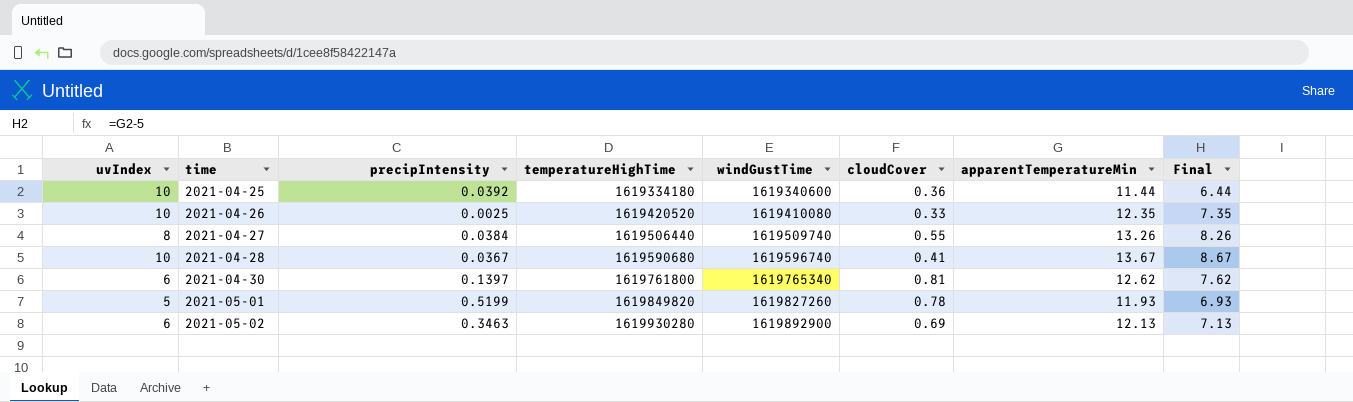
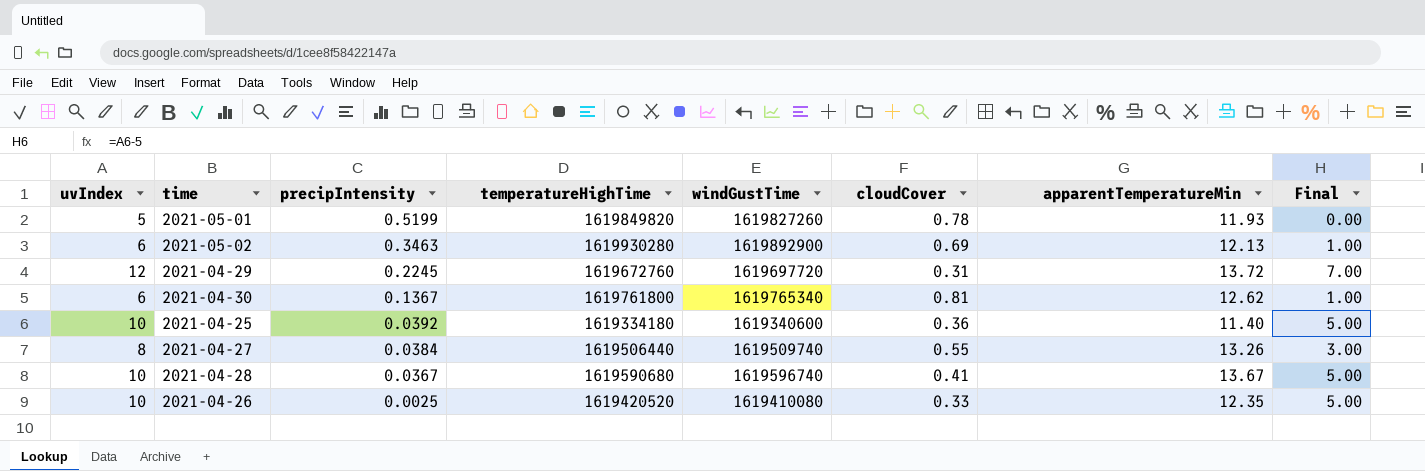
row order: time ascending -> precipIntensity descending
column Final | formula: [apparentTemperatureMin] - 5 -> [uvIndex] - 5
row 2021-04-29: none -> 12 | 0.2245 | 1619672760 | 1619697720 | 0.31 | 13.72 | 7.00
2021-04-30 | precipIntensity: 0.1397 -> 0.1367
2021-04-25 | apparentTemperatureMin: 11.44 -> 11.40

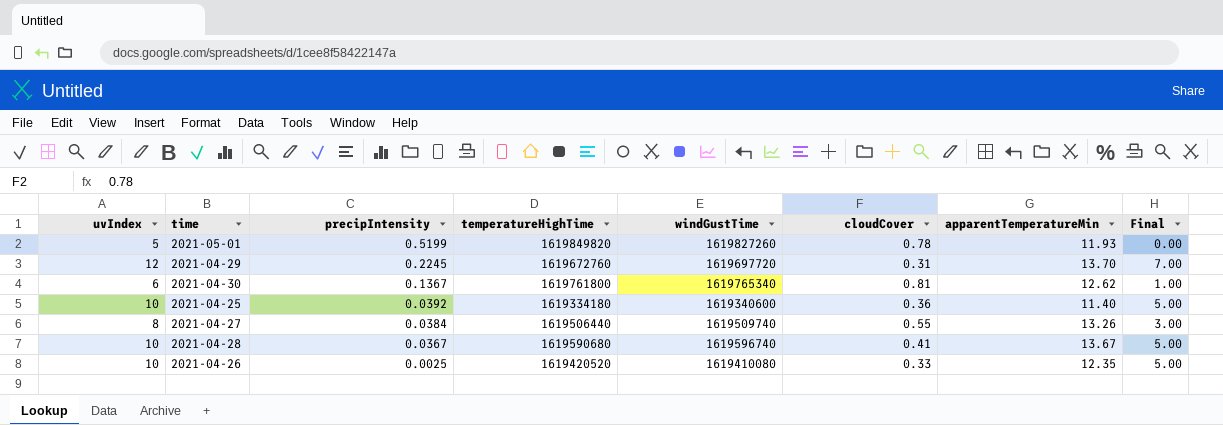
row 2021-05-02: 6 | 0.3463 | 1619930280 | 1619892900 | 0.69 | 12.13 | 1.00 -> none
2021-04-29 | apparentTemperatureMin: 13.72 -> 13.70

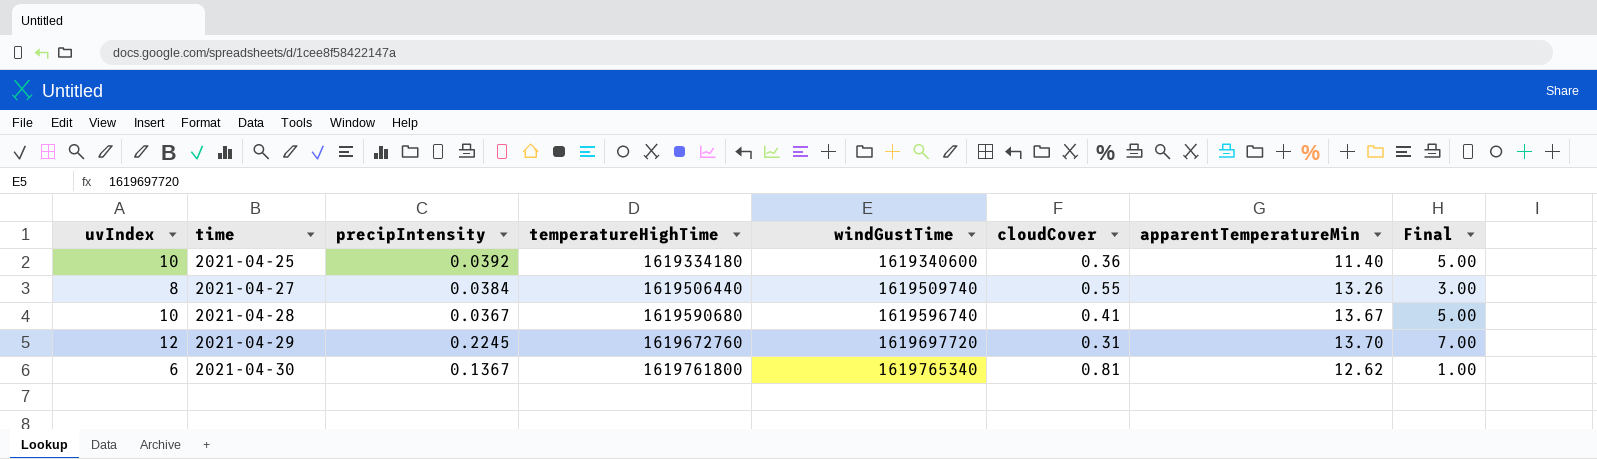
row order: precipIntensity descending -> time ascending
row 2021-05-01: 5 | 0.5199 | 1619849820 | 1619827260 | 0.78 | 11.93 | 0.00 -> none
row 2021-04-26: 10 | 0.0025 | 1619420520 | 1619410080 | 0.33 | 12.35 | 5.00 -> none

